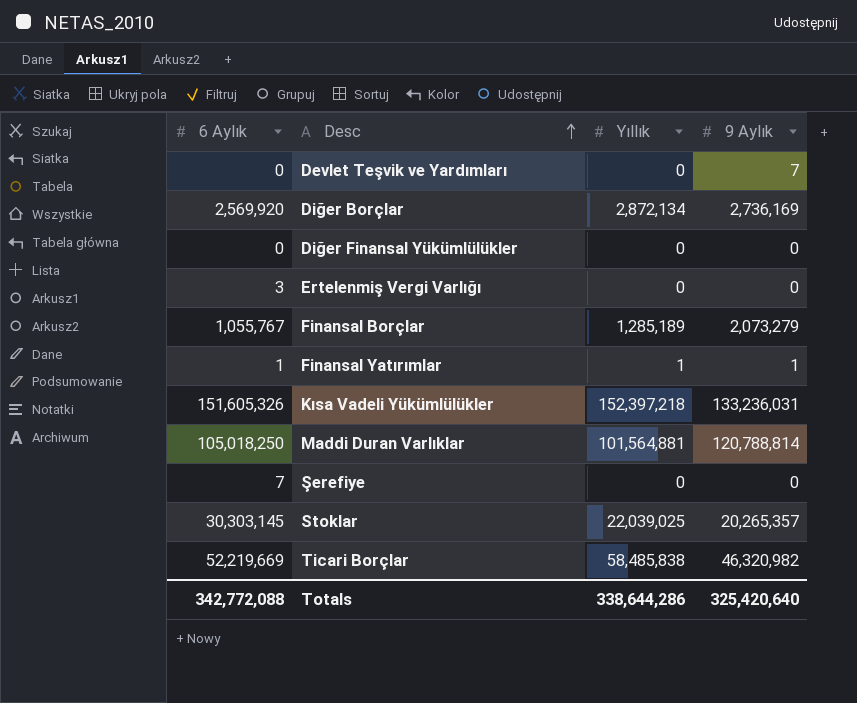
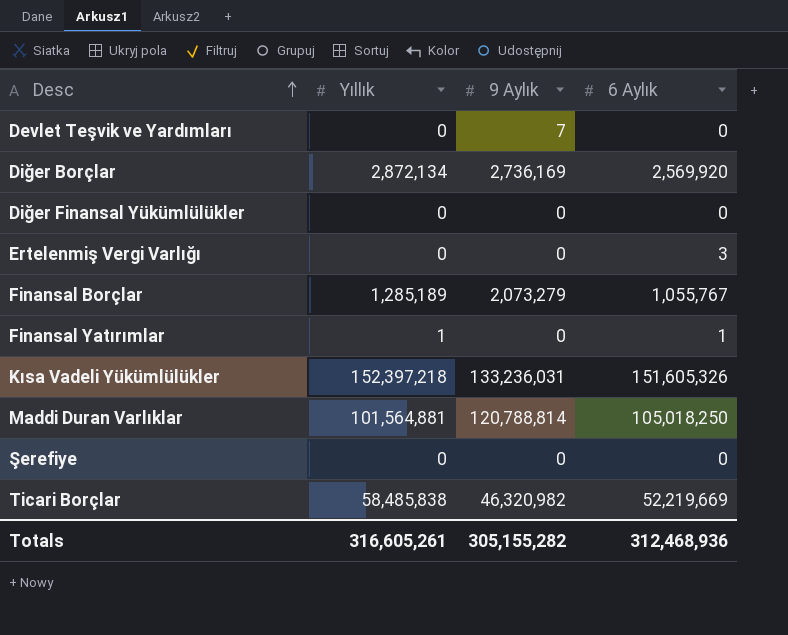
column 6 Aylık | position: 1 -> 4
row Stoklar: 30,303,145 | 22,039,025 | 20,265,357 -> none
Finansal Yatırımlar | 9 Aylık: 1 -> 0
Şerefiye | 6 Aylık: 7 -> 0
Totals | Yıllık: 338,644,286 -> 316,605,261
Totals | 9 Aylık: 325,420,640 -> 305,155,282
Totals | 6 Aylık: 342,772,088 -> 312,468,936

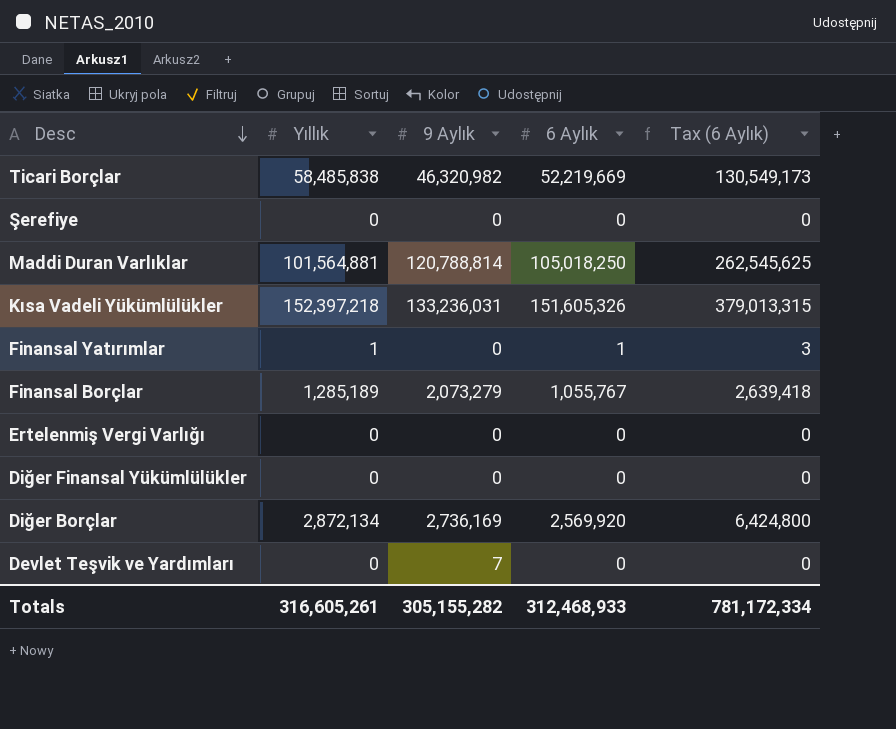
row order: Desc ascending -> Desc descending
column Tax (6 Aylık) | formula: none -> [6 Aylık] * 2.5
Ertelenmiş Vergi Varlığı | 6 Aylık: 3 -> 0
Totals | 6 Aylık: 312,468,936 -> 312,468,933

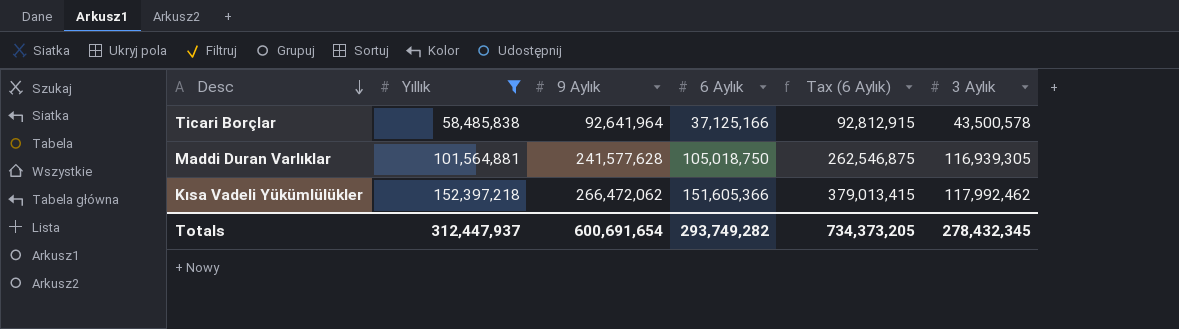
filter: none -> Yıllık >= 58,485,838
column 3 Aylık | position: none -> 6
Ticari Borçlar | 9 Aylık: 46,320,982 -> 92,641,964
Ticari Borçlar | 6 Aylık: 52,219,669 -> 37,125,166
Ticari Borçlar | Tax (6 Aylık): 130,549,173 -> 92,812,915
Maddi Duran Varlıklar | 9 Aylık: 120,788,814 -> 241,577,628
Maddi Duran Varlıklar | 6 Aylık: 105,018,250 -> 105,018,750
Maddi Duran Varlıklar | Tax (6 Aylık): 262,545,625 -> 262,546,875
Kısa Vadeli Yükümlülükler | 9 Aylık: 133,236,031 -> 266,472,062
Kısa Vadeli Yükümlülükler | 6 Aylık: 151,605,326 -> 151,605,366
Kısa Vadeli Yükümlülükler | Tax (6 Aylık): 379,013,315 -> 379,013,415
Totals | Yıllık: 316,605,261 -> 312,447,937
Totals | 9 Aylık: 305,155,282 -> 600,691,654
Totals | 6 Aylık: 312,468,933 -> 293,749,282
Totals | Tax (6 Aylık): 781,172,334 -> 734,373,205

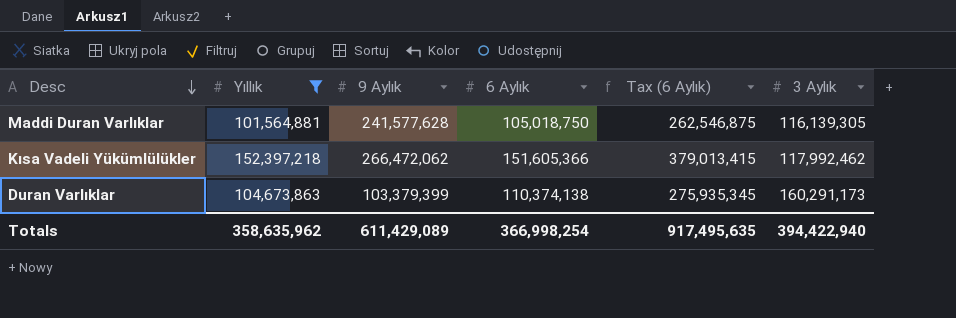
row Ticari Borçlar: 58,485,838 | 92,641,964 | 37,125,166 | 92,812,915 | 43,500,578 -> none
Maddi Duran Varlıklar | 3 Aylık: 116,939,305 -> 116,139,305
row Duran Varlıklar: none -> 104,673,863 | 103,379,399 | 110,374,138 | 275,935,345 | 160,291,173
Totals | Yıllık: 312,447,937 -> 358,635,962
Totals | 9 Aylık: 600,691,654 -> 611,429,089
Totals | 6 Aylık: 293,749,282 -> 366,998,254
Totals | Tax (6 Aylık): 734,373,205 -> 917,495,635
Totals | 3 Aylık: 278,432,345 -> 394,422,940

